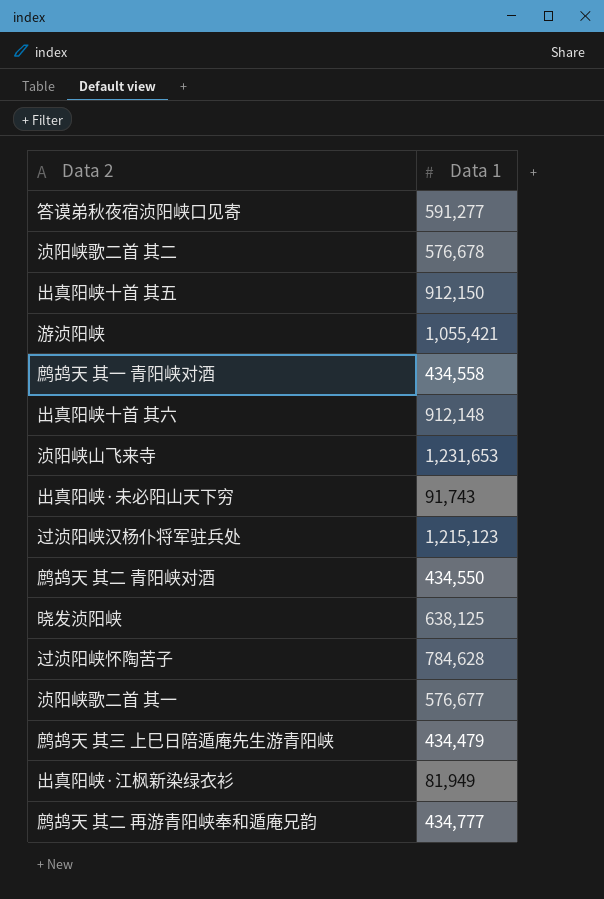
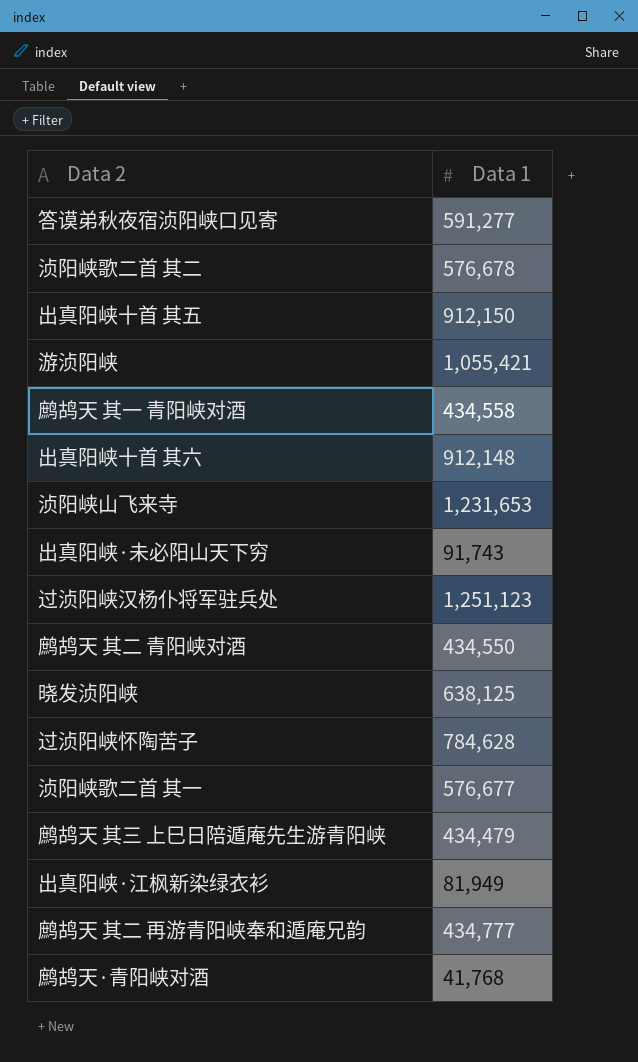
过浈阳峡汉杨仆将军驻兵处 | Data 1: 1,215,123 -> 1,251,123
row 鹧鸪天·青阳峡对酒: none -> 41,768

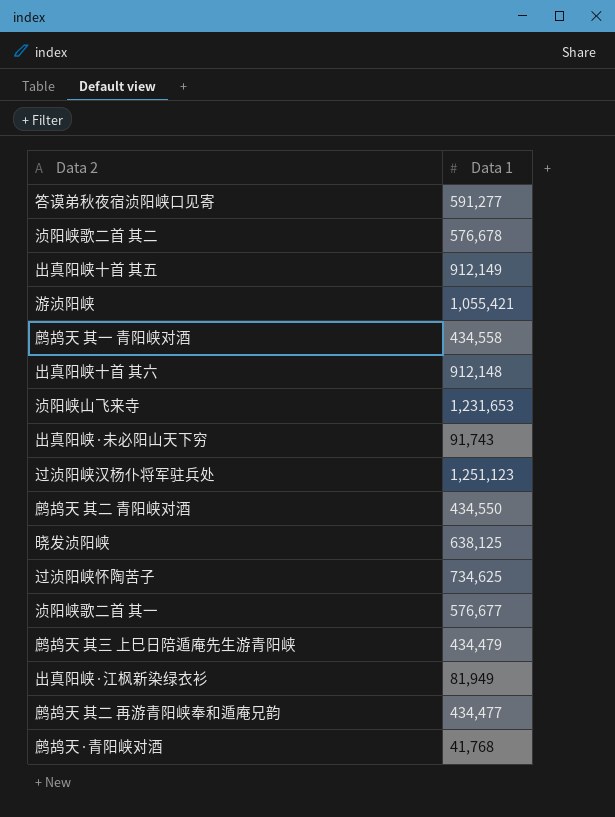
出真阳峡十首 其五 | Data 1: 912,150 -> 912,149
过浈阳峡怀陶苦子 | Data 1: 784,628 -> 734,625
鹧鸪天 其二 再游青阳峡奉和遁庵兄韵 | Data 1: 434,777 -> 434,477

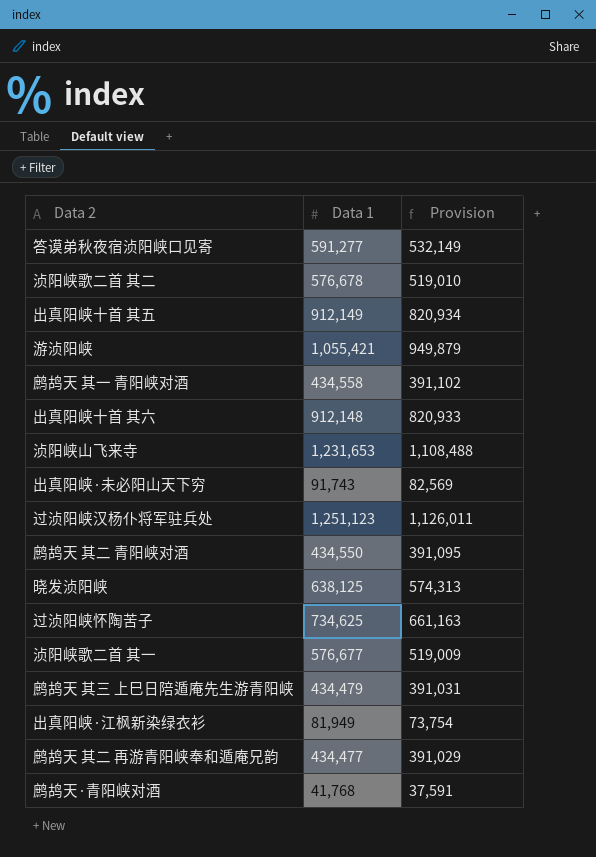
column Provision | formula: none -> [Data 1] * 0.9

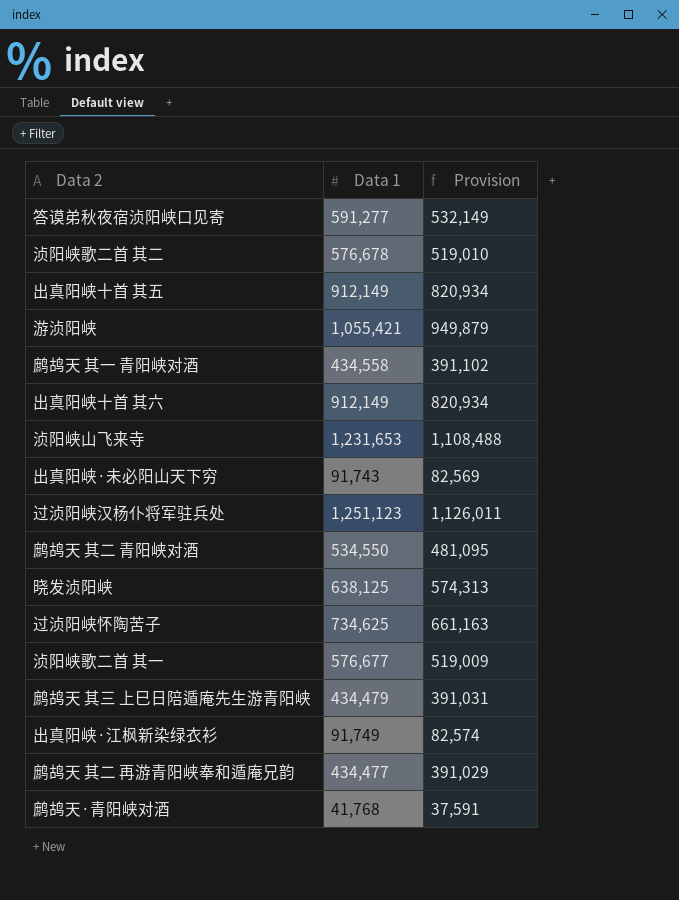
出真阳峡十首 其六 | Data 1: 912,148 -> 912,149
出真阳峡十首 其六 | Provision: 820,933 -> 820,934
鹧鸪天 其二 青阳峡对酒 | Data 1: 434,550 -> 534,550
鹧鸪天 其二 青阳峡对酒 | Provision: 391,095 -> 481,095
出真阳峡·江枫新染绿衣衫 | Data 1: 81,949 -> 91,749
出真阳峡·江枫新染绿衣衫 | Provision: 73,754 -> 82,574

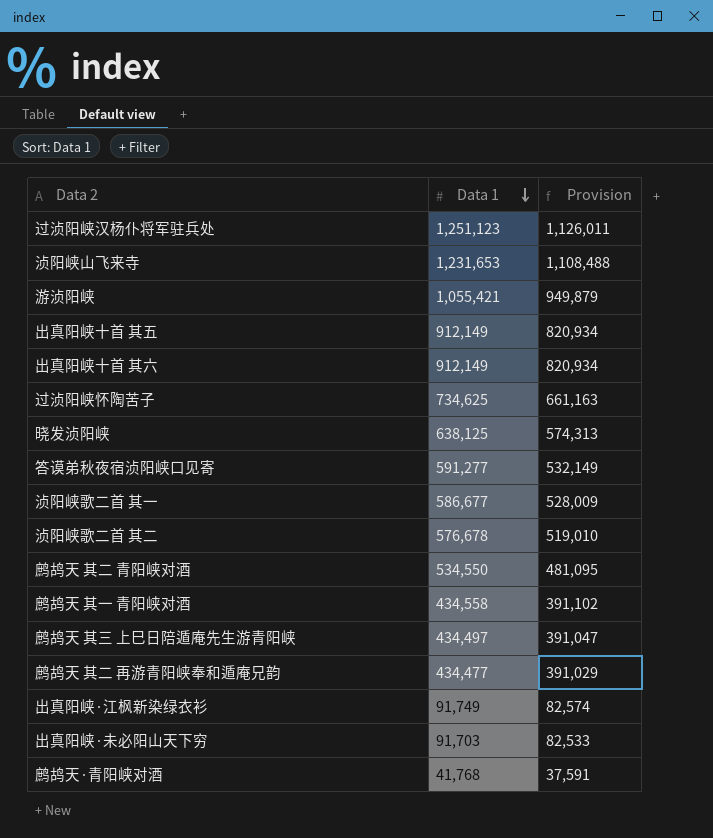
row order: none -> Data 1 descending
浈阳峡歌二首 其一 | Data 1: 576,677 -> 586,677
浈阳峡歌二首 其一 | Provision: 519,009 -> 528,009
鹧鸪天 其三 上巳日陪遁庵先生游青阳峡 | Data 1: 434,479 -> 434,497
鹧鸪天 其三 上巳日陪遁庵先生游青阳峡 | Provision: 391,031 -> 391,047
出真阳峡·未必阳山天下穷 | Data 1: 91,743 -> 91,703
出真阳峡·未必阳山天下穷 | Provision: 82,569 -> 82,533

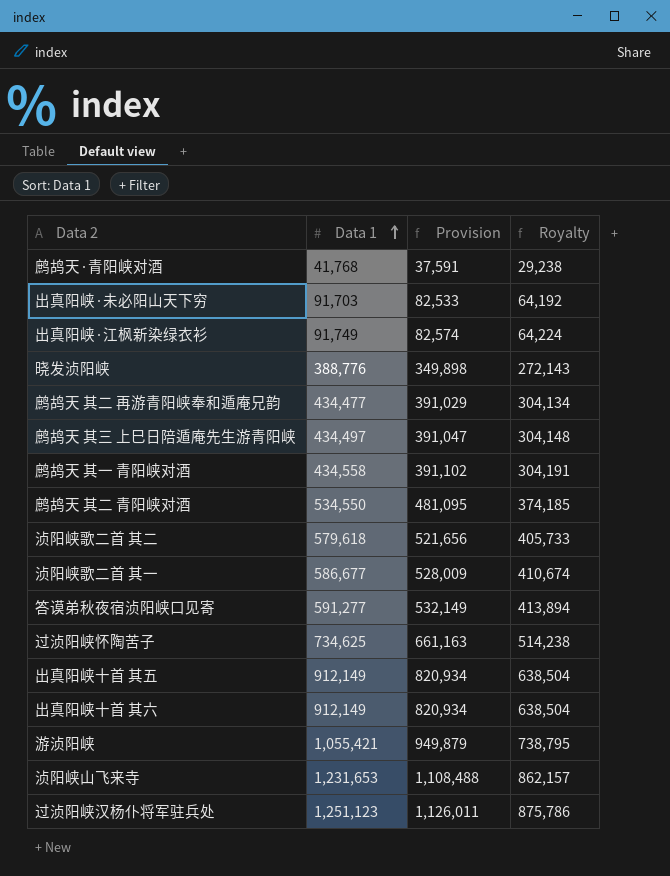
row order: Data 1 descending -> Data 1 ascending
column Royalty | formula: none -> [Data 1] * 0.7
晓发浈阳峡 | Data 1: 638,125 -> 388,776
晓发浈阳峡 | Provision: 574,313 -> 349,898
浈阳峡歌二首 其二 | Data 1: 576,678 -> 579,618
浈阳峡歌二首 其二 | Provision: 519,010 -> 521,656

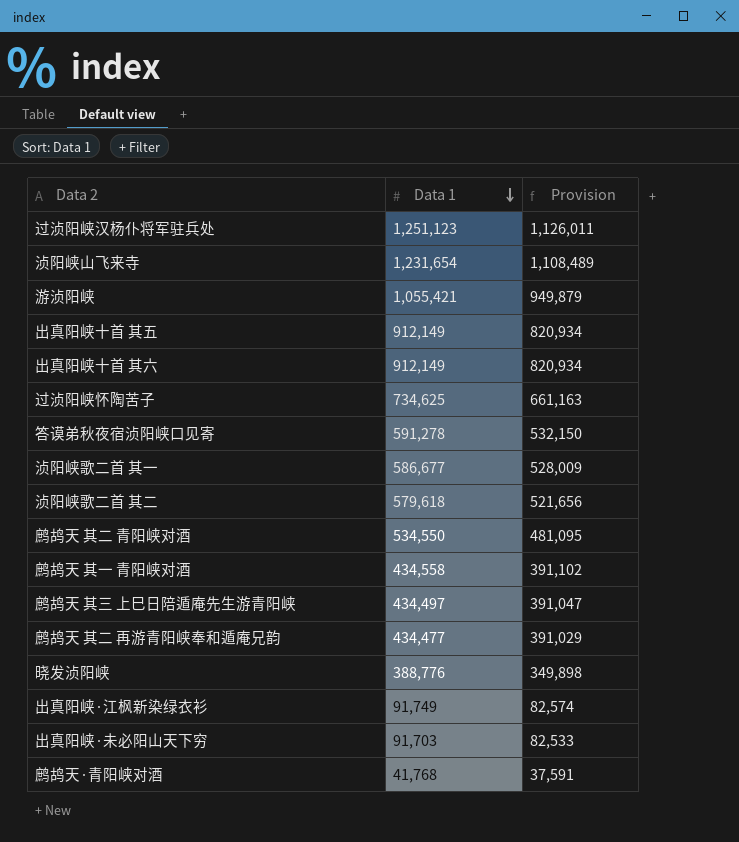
row order: Data 1 ascending -> Data 1 descending
column Royalty | formula: [Data 1] * 0.7 -> none
浈阳峡山飞来寺 | Data 1: 1,231,653 -> 1,231,654
浈阳峡山飞来寺 | Provision: 1,108,488 -> 1,108,489
答谟弟秋夜宿浈阳峡口见寄 | Data 1: 591,277 -> 591,278
答谟弟秋夜宿浈阳峡口见寄 | Provision: 532,149 -> 532,150

